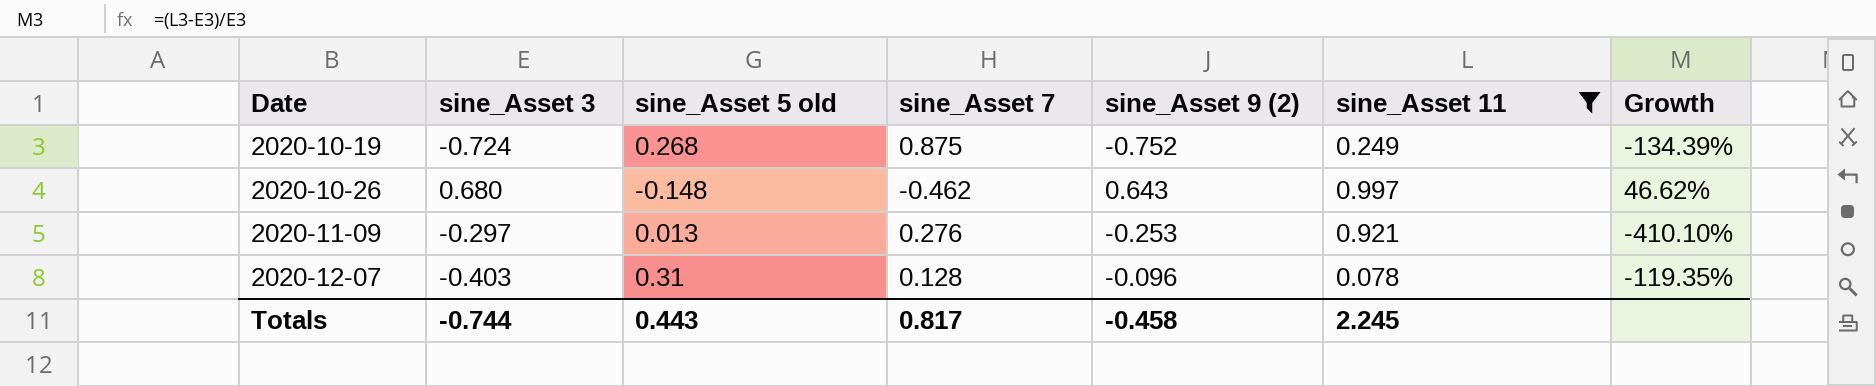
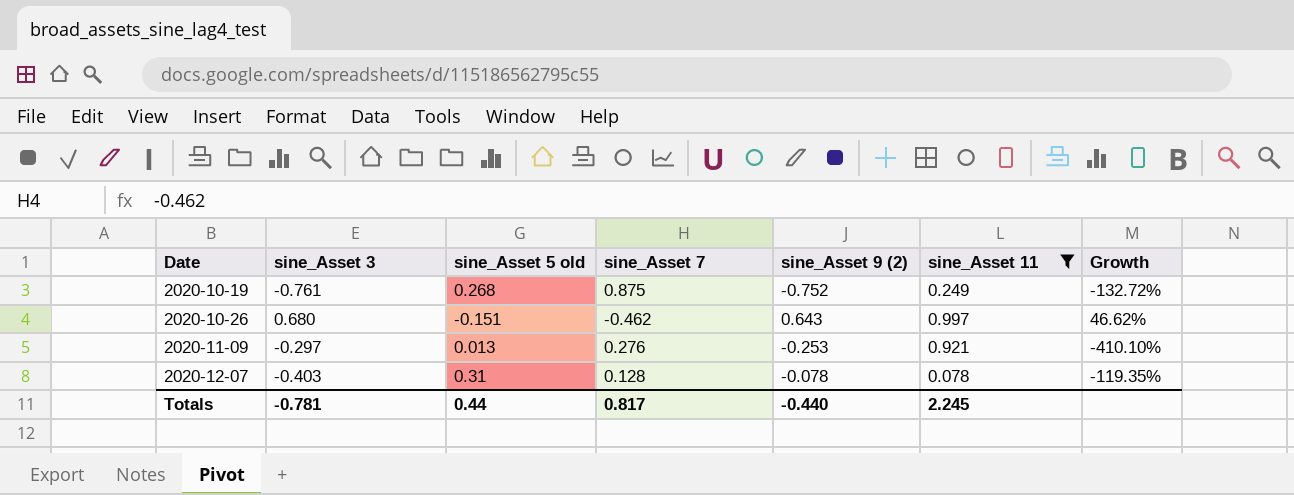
2020-10-19 | sine_Asset 3: -0.724 -> -0.761
2020-10-19 | Growth: -134.39% -> -132.72%
2020-10-26 | sine_Asset 5 old: -0.148 -> -0.151
2020-12-07 | sine_Asset 9 (2): -0.096 -> -0.078
Totals | sine_Asset 3: -0.744 -> -0.781
Totals | sine_Asset 5 old: 0.443 -> 0.44
Totals | sine_Asset 9 (2): -0.458 -> -0.440

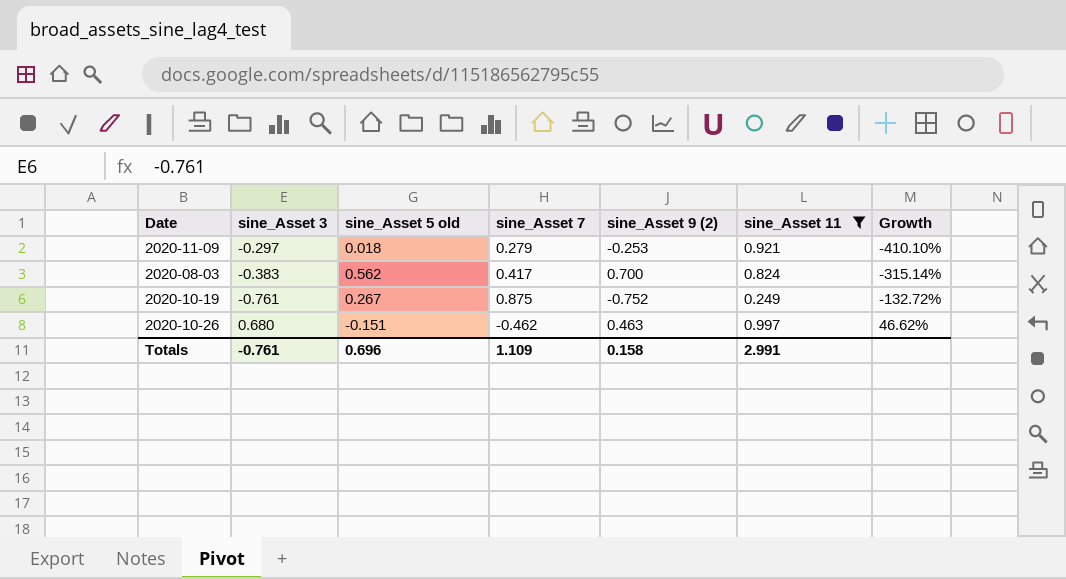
row order: Date ascending -> Growth ascending
row 2020-12-07: -0.403 | 0.31 | 0.128 | -0.078 | 0.078 | -119.35% -> none
2020-11-09 | sine_Asset 5 old: 0.013 -> 0.018
2020-11-09 | sine_Asset 7: 0.276 -> 0.279
row 2020-08-03: none -> -0.383 | 0.562 | 0.417 | 0.700 | 0.824 | -315.14%
2020-10-19 | sine_Asset 5 old: 0.268 -> 0.267
2020-10-26 | sine_Asset 9 (2): 0.643 -> 0.463
Totals | sine_Asset 3: -0.781 -> -0.761
Totals | sine_Asset 5 old: 0.44 -> 0.696
Totals | sine_Asset 7: 0.817 -> 1.109
Totals | sine_Asset 9 (2): -0.440 -> 0.158
Totals | sine_Asset 11: 2.245 -> 2.991

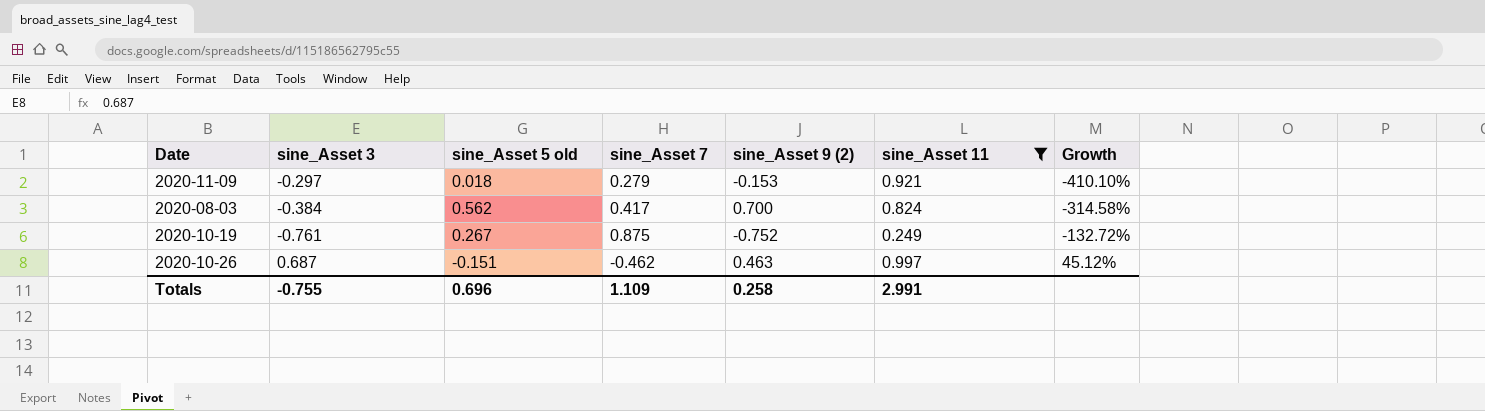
2020-11-09 | sine_Asset 9 (2): -0.253 -> -0.153
2020-08-03 | sine_Asset 3: -0.383 -> -0.384
2020-08-03 | Growth: -315.14% -> -314.58%
2020-10-26 | sine_Asset 3: 0.680 -> 0.687
2020-10-26 | Growth: 46.62% -> 45.12%
Totals | sine_Asset 3: -0.761 -> -0.755
Totals | sine_Asset 9 (2): 0.158 -> 0.258

